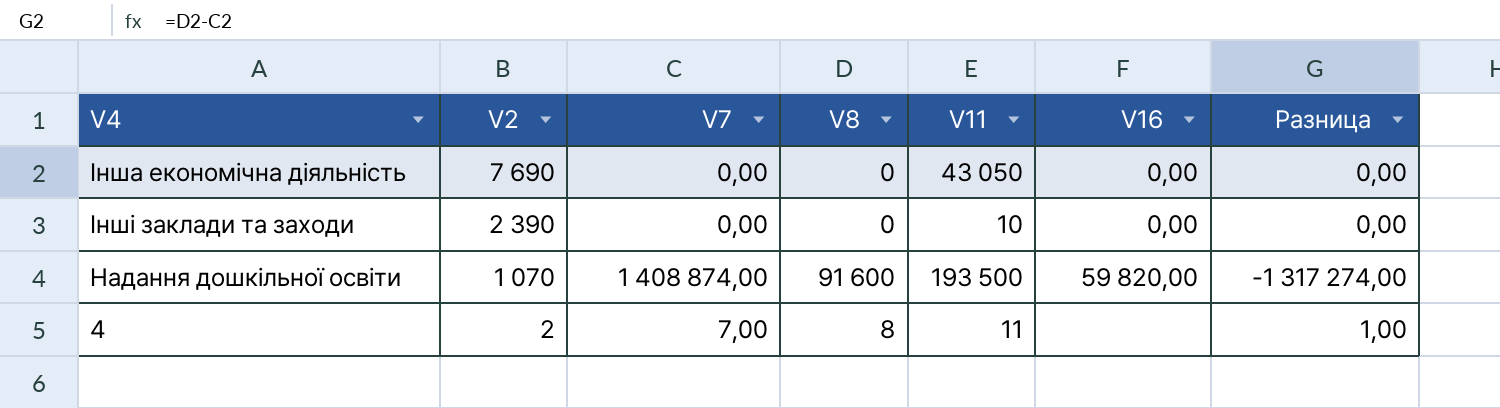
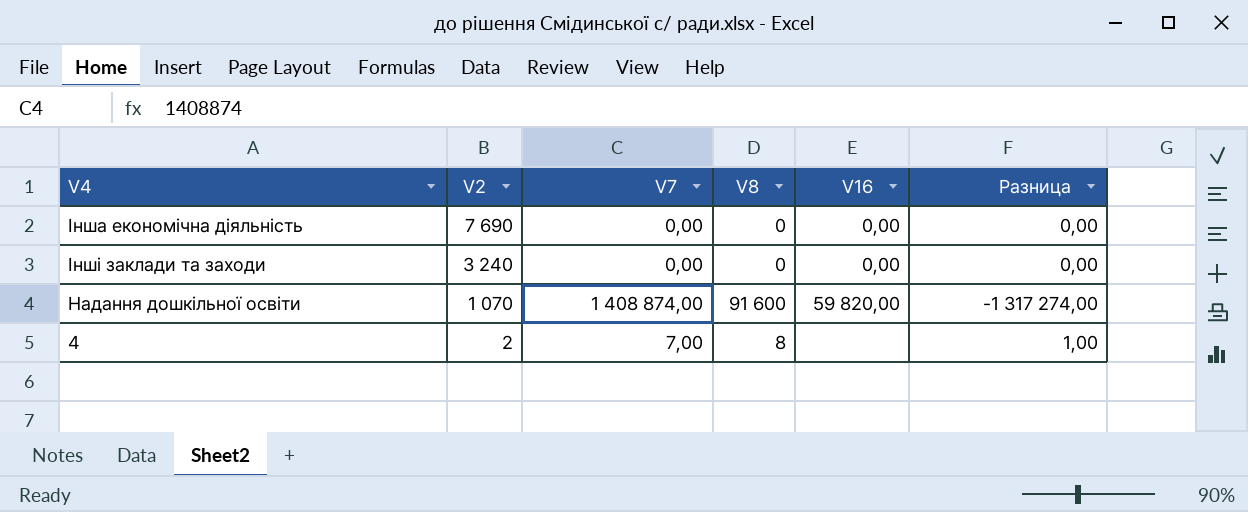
column V11 | position: 5 -> none
Інші заклади та заходи | V2: 2 390 -> 3 240

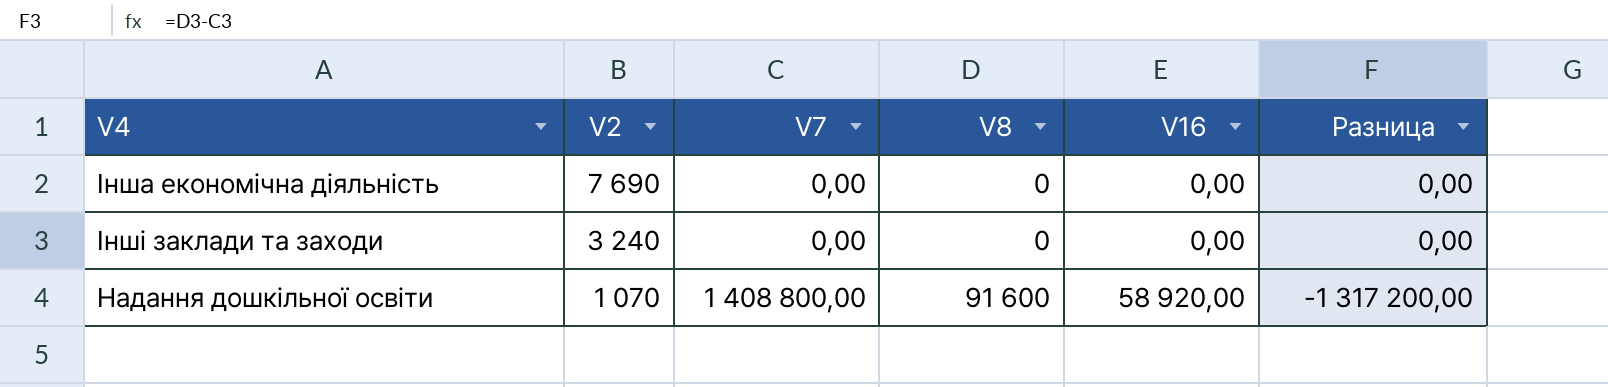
row 4: 2 | 7,00 | 8 | none | 1,00 -> none
Надання дошкільної освіти | V7: 1 408 874,00 -> 1 408 800,00
Надання дошкільної освіти | V16: 59 820,00 -> 58 920,00
Надання дошкільної освіти | Разница: -1 317 274,00 -> -1 317 200,00

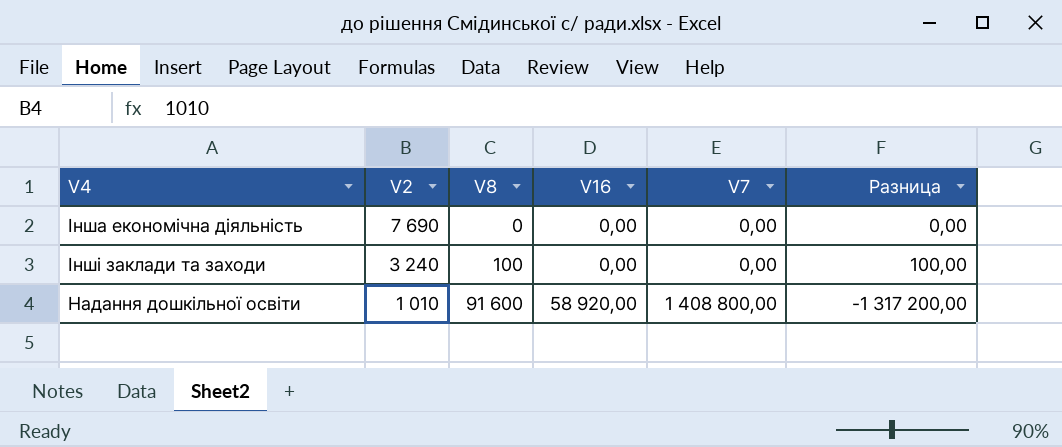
column V7 | position: 3 -> 5
Інші заклади та заходи | V8: 0 -> 100
Інші заклади та заходи | Разница: 0,00 -> 100,00
Надання дошкільної освіти | V2: 1 070 -> 1 010

